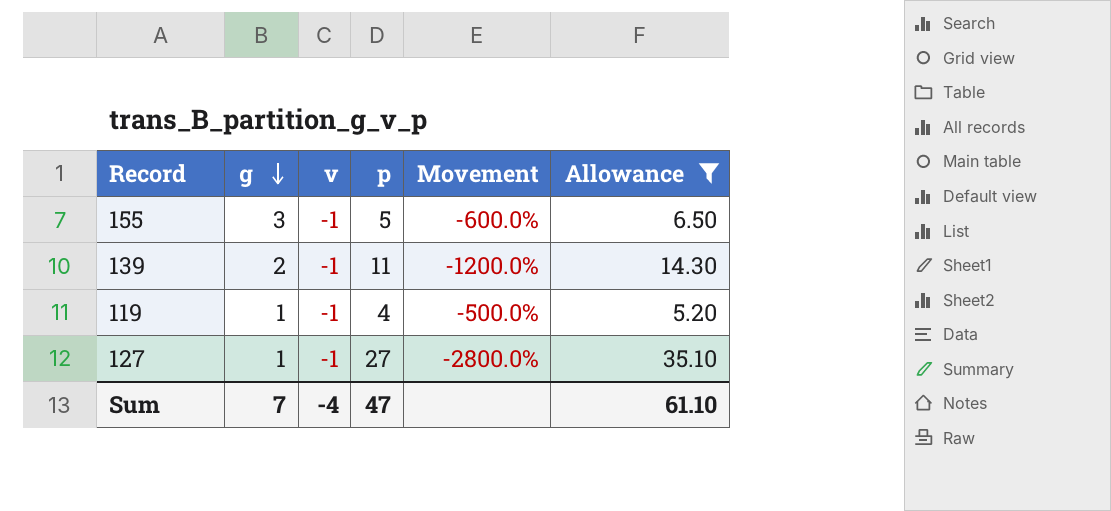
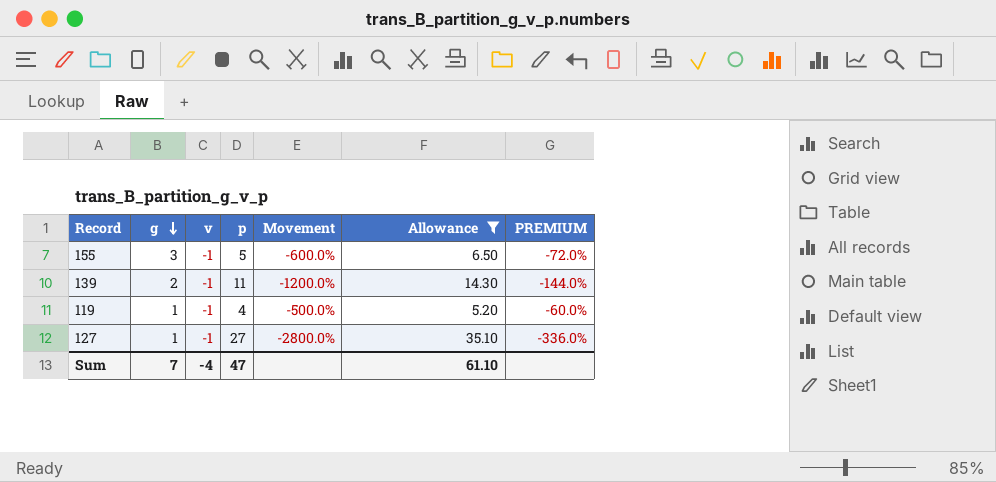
column PREMIUM | formula: none -> [Movement] * 0.12

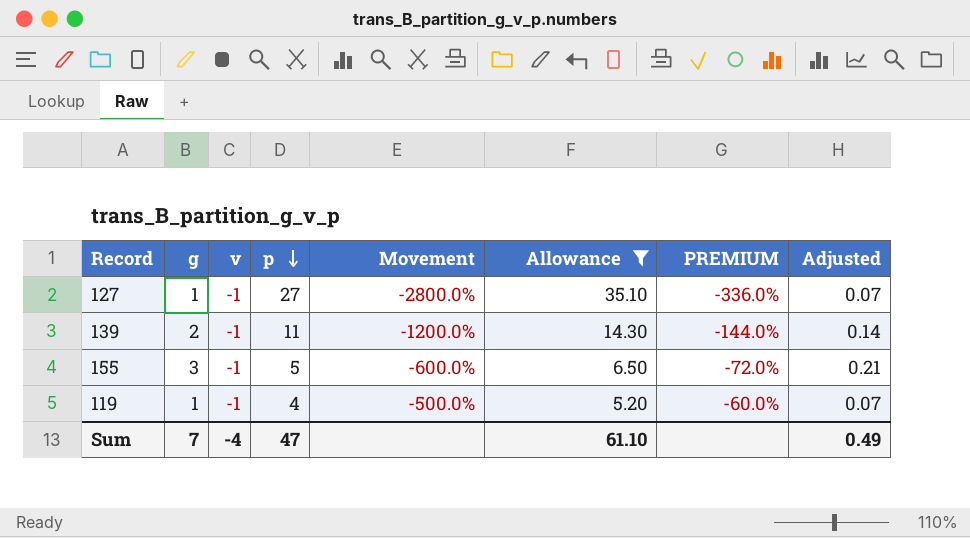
row order: g descending -> p descending
column Adjusted | formula: none -> [g] * 0.07

